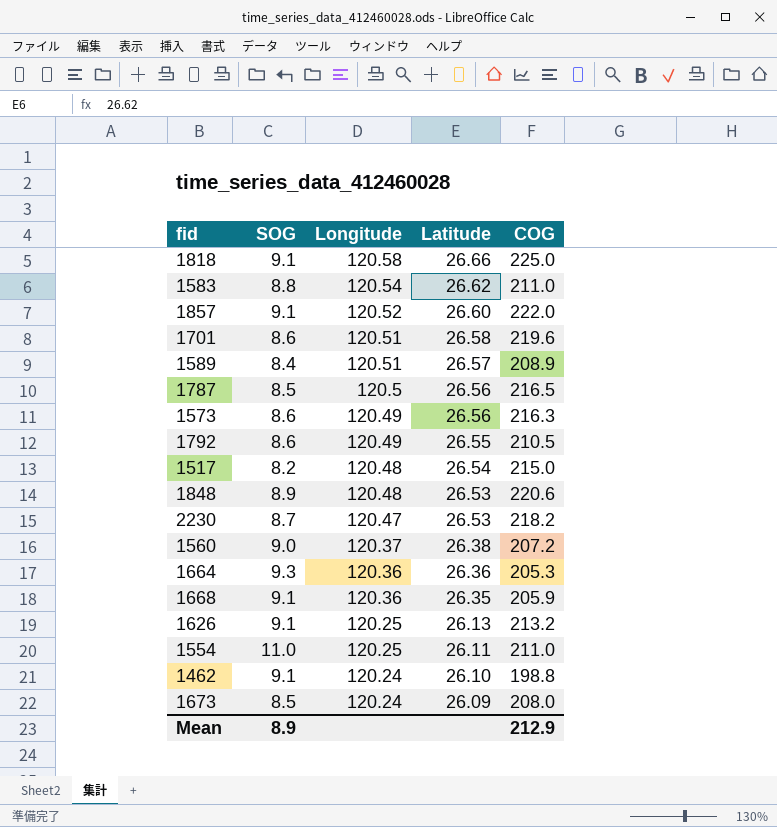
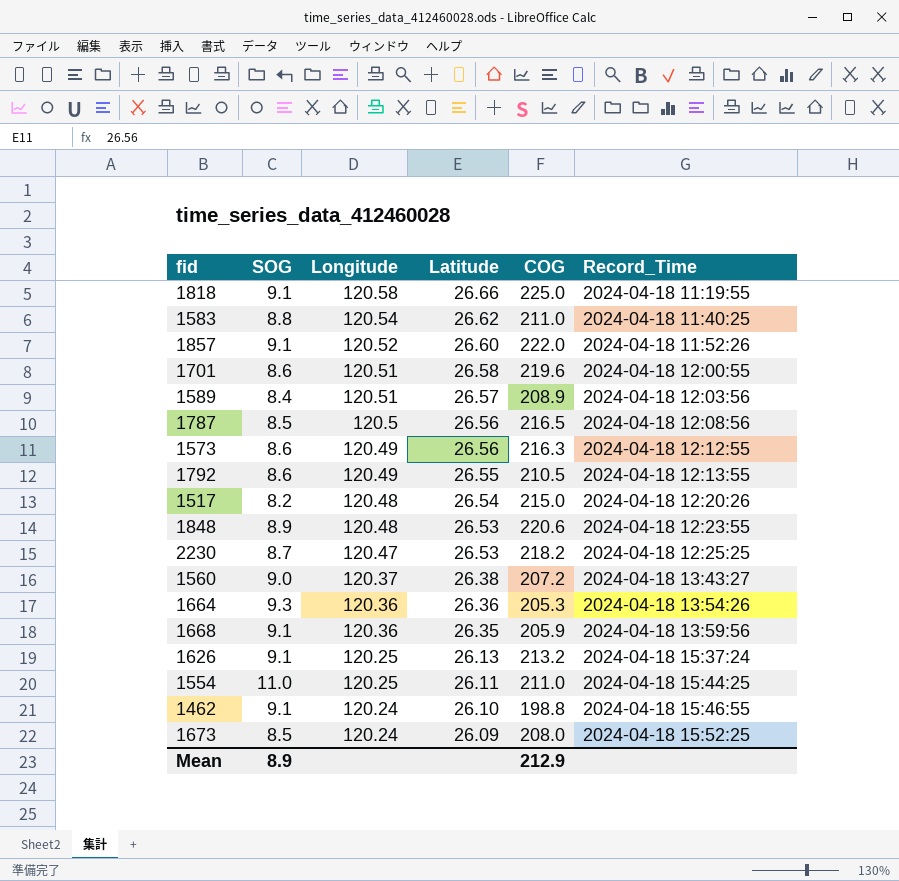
column Record_Time | position: none -> 6

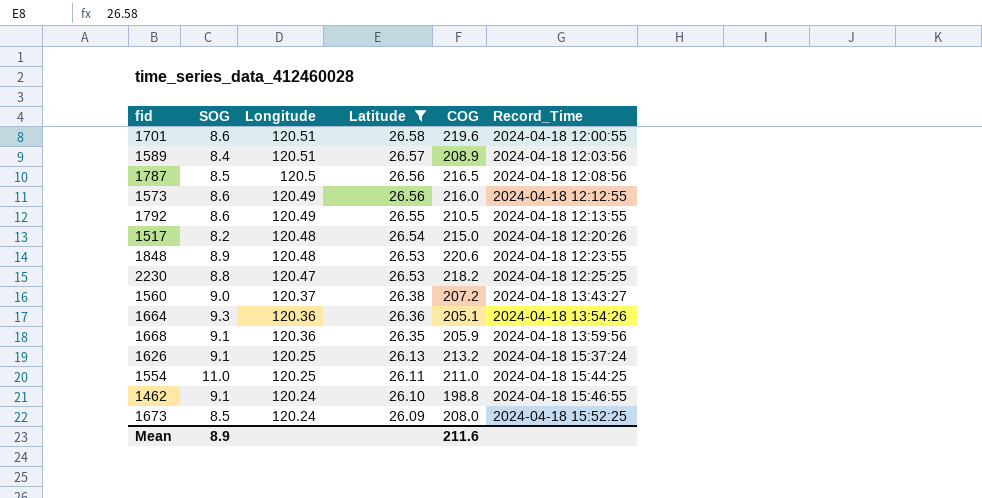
filter: none -> Latitude <= 26.58
1573 | COG: 216.3 -> 216.0
2230 | SOG: 8.7 -> 8.8
1664 | COG: 205.3 -> 205.1
Mean | COG: 212.9 -> 211.6

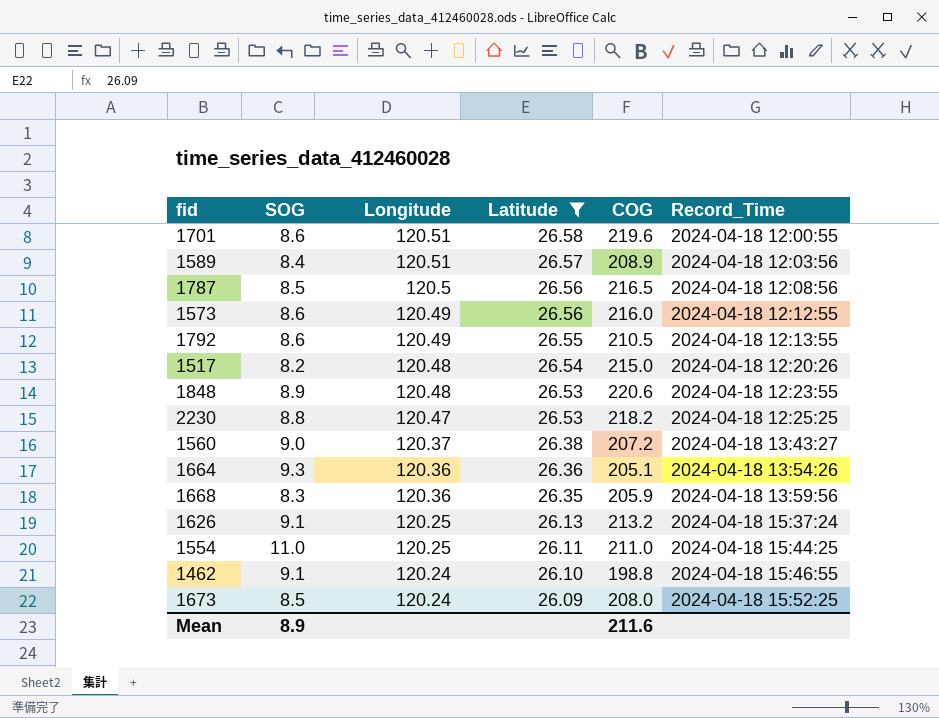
1668 | SOG: 9.1 -> 8.3

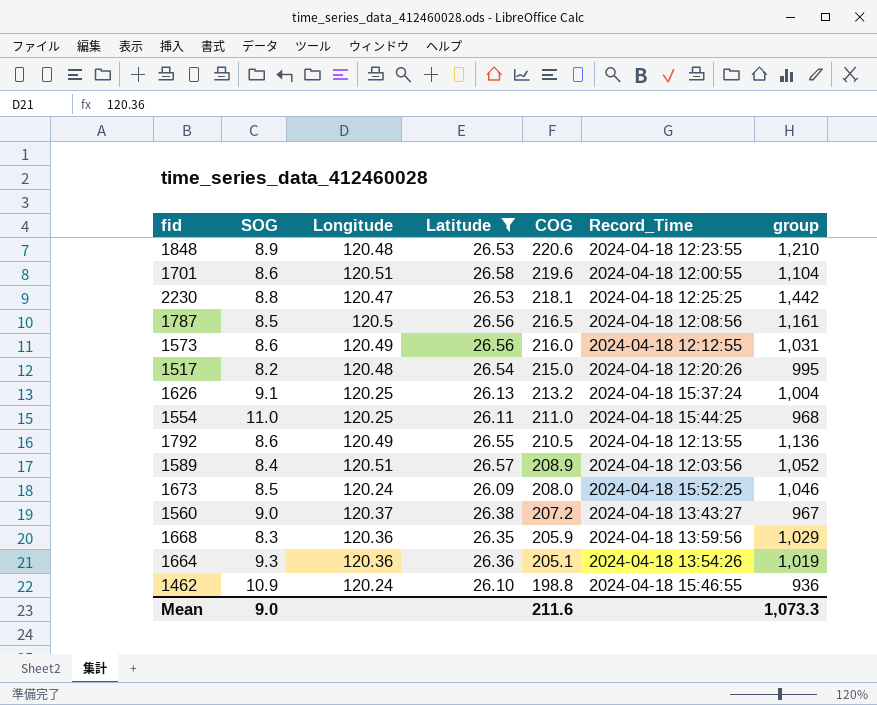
row order: Longitude descending -> COG descending
column group | position: none -> 7
2230 | COG: 218.2 -> 218.1
1462 | SOG: 9.1 -> 10.9
Mean | SOG: 8.9 -> 9.0

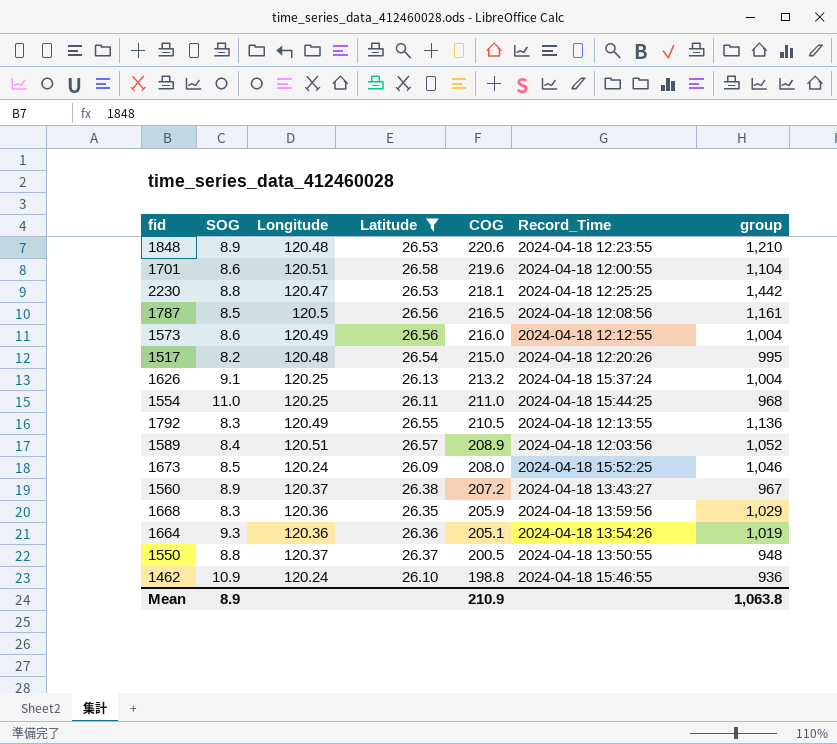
1573 | group: 1,031 -> 1,004
1792 | SOG: 8.6 -> 8.3
1560 | SOG: 9.0 -> 8.9
row 1550: none -> 8.8 | 120.37 | 26.37 | 200.5 | 2024-04-18 13:50:55 | 948
Mean | SOG: 9.0 -> 8.9
Mean | COG: 211.6 -> 210.9
Mean | group: 1,073.3 -> 1,063.8

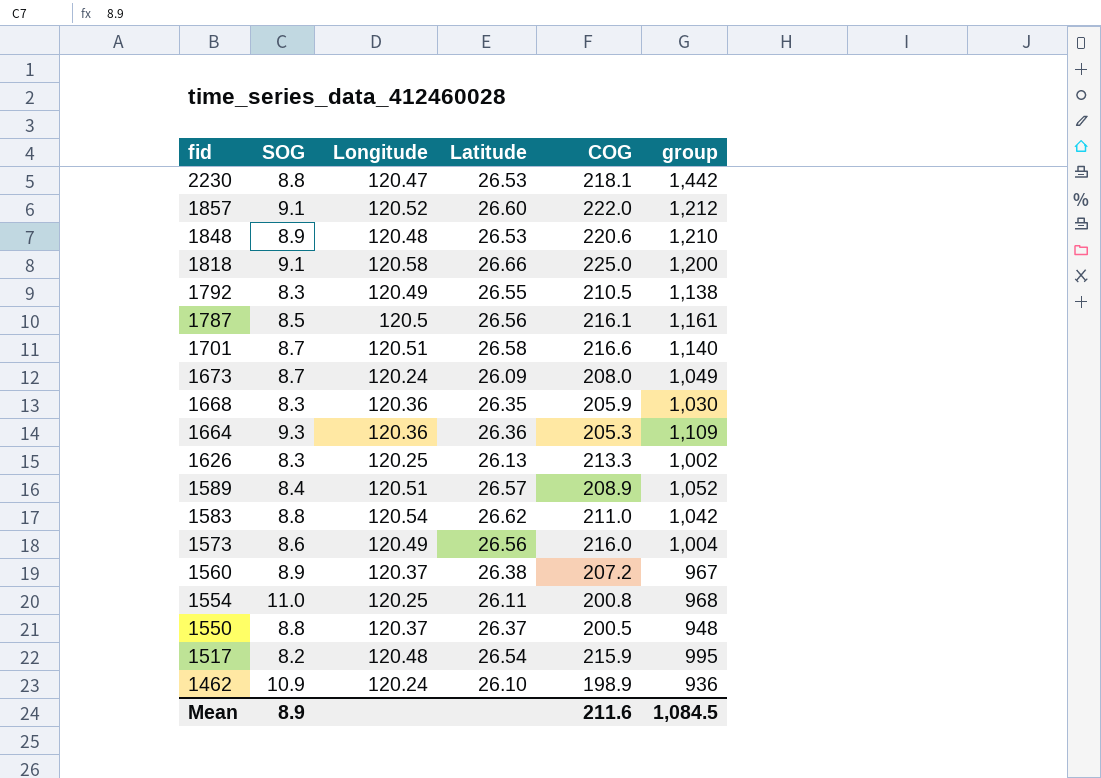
filter: Latitude <= 26.58 -> none
row order: COG descending -> fid descending
column Record_Time | position: 6 -> none
1792 | group: 1,136 -> 1,138
1787 | COG: 216.5 -> 216.1
1701 | SOG: 8.6 -> 8.7
1701 | COG: 219.6 -> 216.6
1701 | group: 1,104 -> 1,140
1673 | SOG: 8.5 -> 8.7
1673 | group: 1,046 -> 1,049
1668 | group: 1,029 -> 1,030
1664 | COG: 205.1 -> 205.3
1664 | group: 1,019 -> 1,109
1626 | SOG: 9.1 -> 8.3
1626 | COG: 213.2 -> 213.3
1626 | group: 1,004 -> 1,002
1554 | COG: 211.0 -> 200.8
1517 | COG: 215.0 -> 215.9
1462 | COG: 198.8 -> 198.9
Mean | COG: 210.9 -> 211.6
Mean | group: 1,063.8 -> 1,084.5

